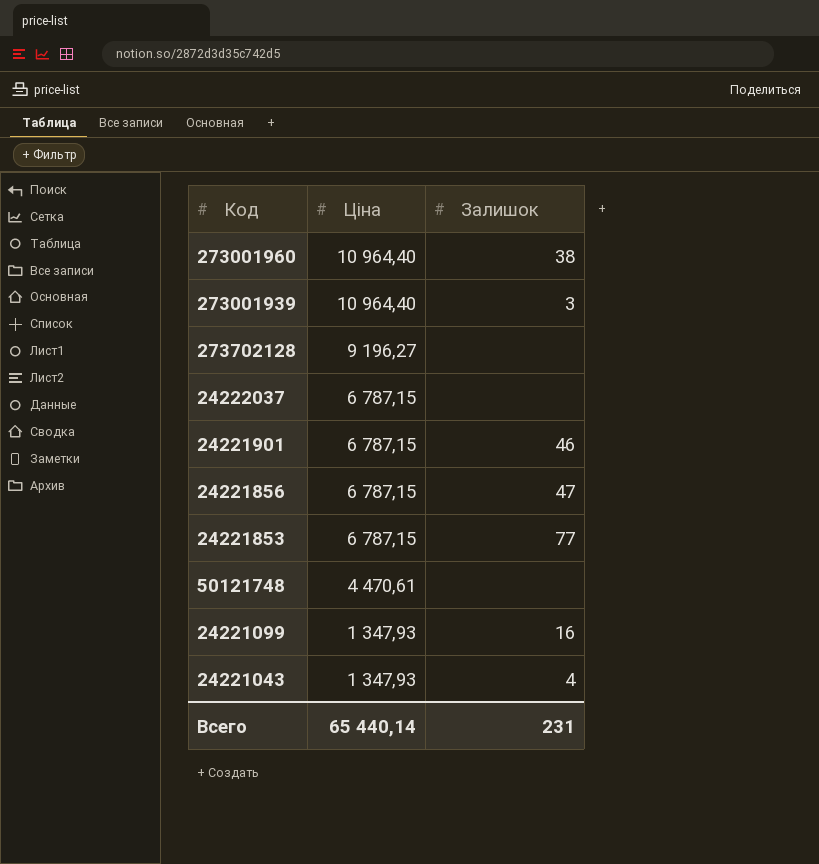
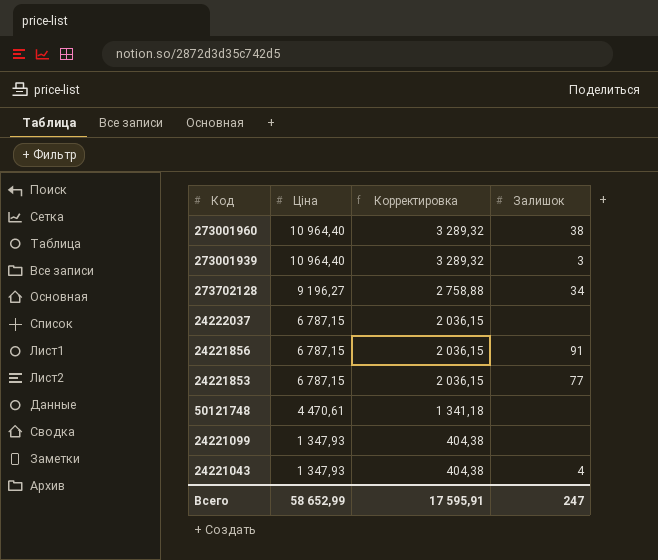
column Корректировка | formula: none -> [Ціна] * 0,3
row 24221901: 6 787,15 | 46 -> none
273702128 | Залишок: none -> 34
24221856 | Залишок: 47 -> 91
24221099 | Залишок: 16 -> none
Всего | Ціна: 65 440,14 -> 58 652,99
Всего | Залишок: 231 -> 247

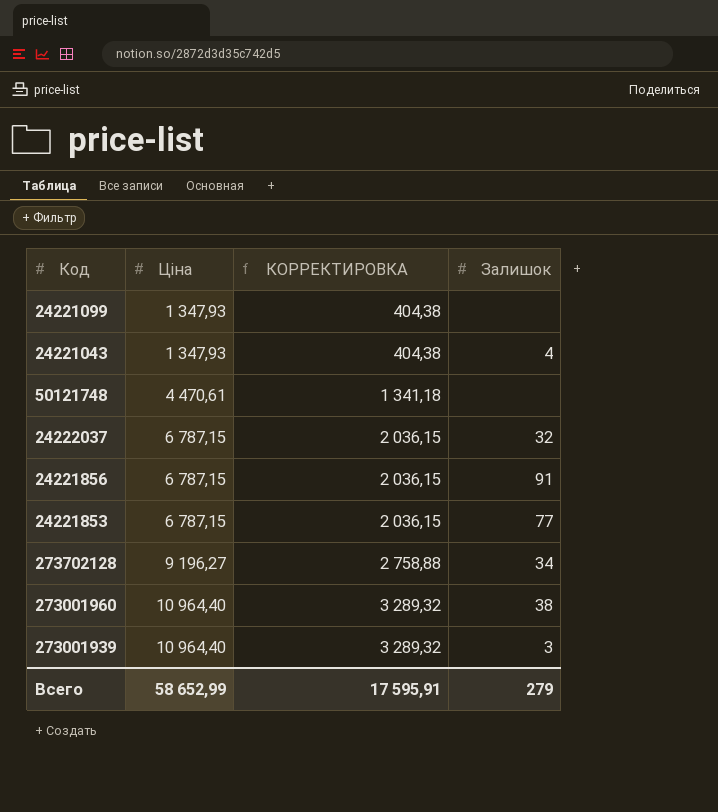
row order: Ціна descending -> Ціна ascending
column name: Корректировка -> КОРРЕКТИРОВКА
24222037 | Залишок: none -> 32
Всего | Залишок: 247 -> 279

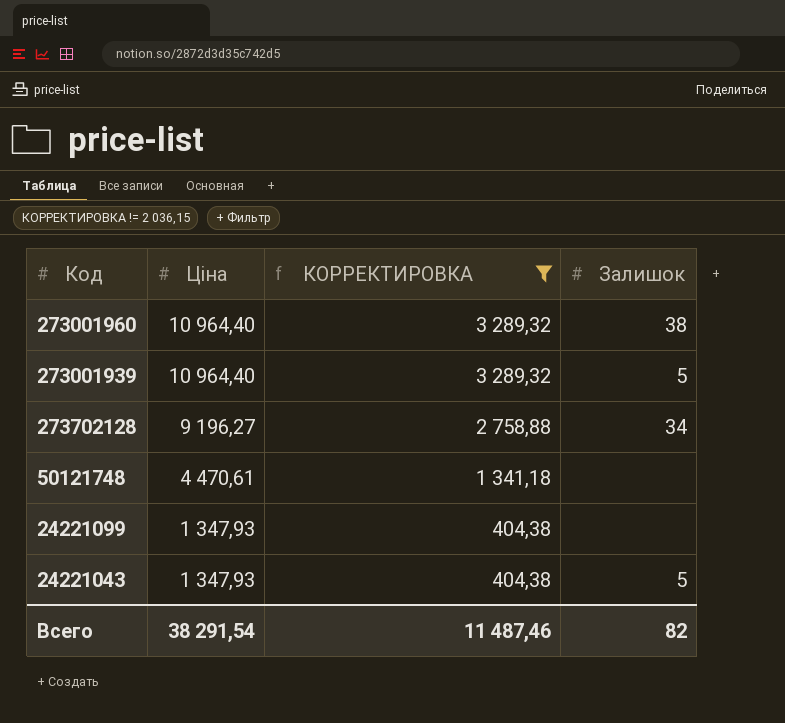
filter: none -> КОРРЕКТИРОВКА != 2 036,15
row order: Ціна ascending -> Ціна descending
273001939 | Залишок: 3 -> 5
24221043 | Залишок: 4 -> 5
Всего | Ціна: 58 652,99 -> 38 291,54
Всего | КОРРЕКТИРОВКА: 17 595,91 -> 11 487,46
Всего | Залишок: 279 -> 82

